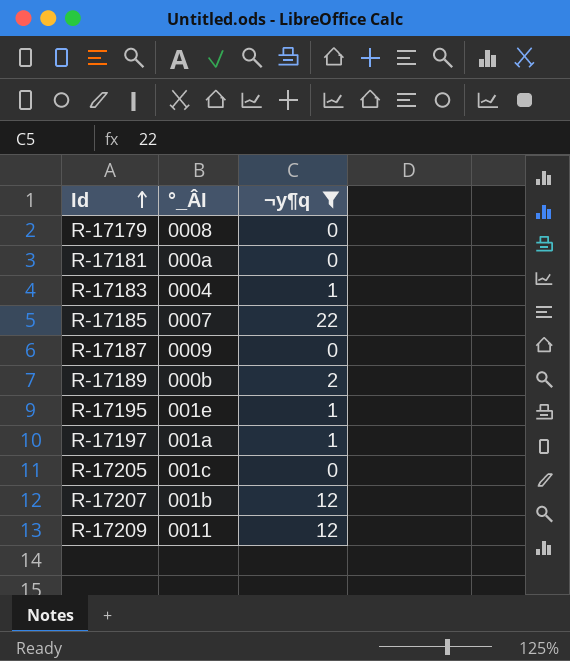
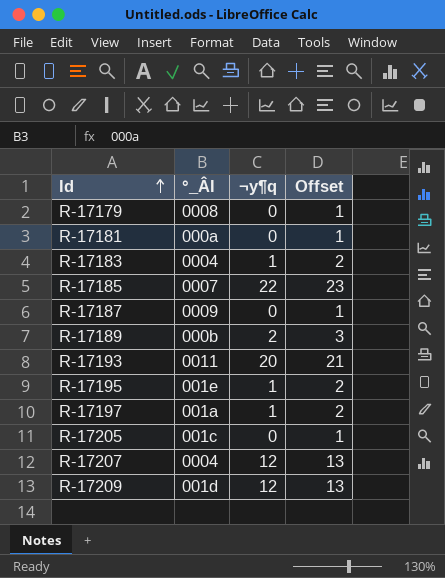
filter: ¬y¶q != 20 -> none
column Offset | formula: none -> [¬y¶q] + 1
R-17207 | °_ÂI: 001b -> 0004
R-17209 | °_ÂI: 0011 -> 001d

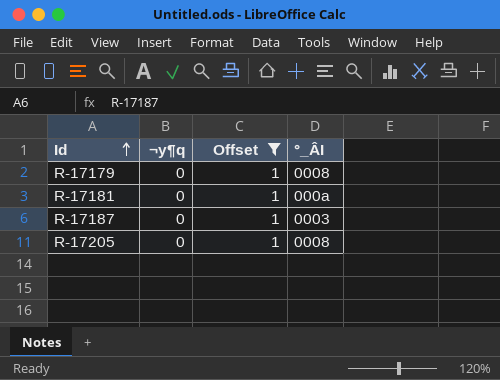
filter: none -> Offset = 1
column °_ÂI | position: 2 -> 4
R-17187 | °_ÂI: 0009 -> 0003
R-17205 | °_ÂI: 001c -> 0008

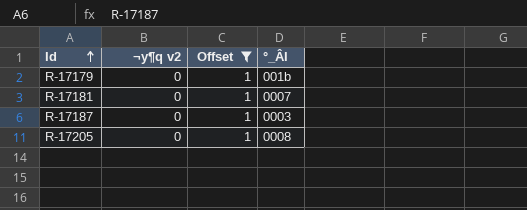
column name: ¬y¶q -> ¬y¶q v2
R-17179 | °_ÂI: 0008 -> 001b
R-17181 | °_ÂI: 000a -> 0007

